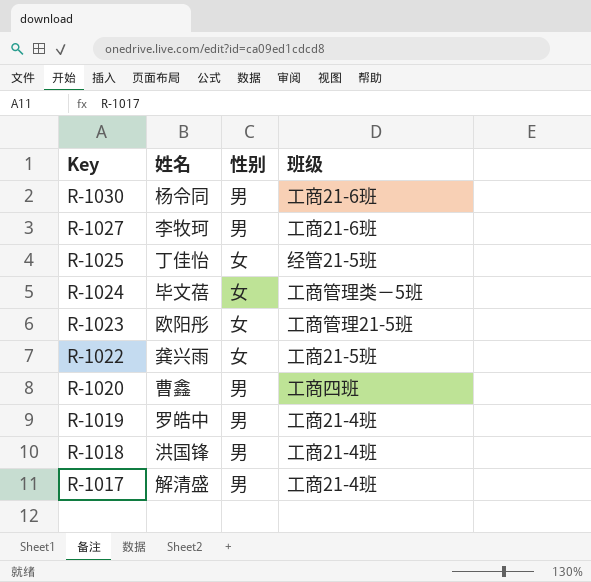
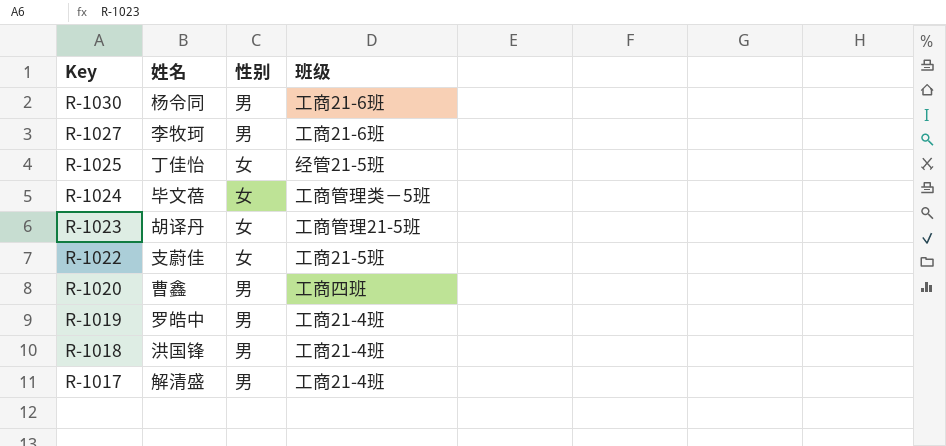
R-1023 | 姓名: 欧阳彤 -> 胡译丹
R-1022 | 姓名: 龚兴雨 -> 支蔚佳

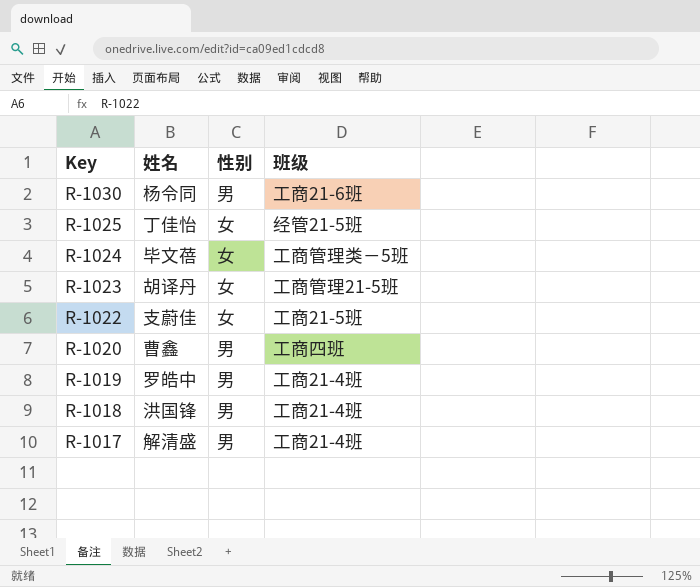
row R-1027: 李牧珂 | 男 | 工商21-6班 -> none

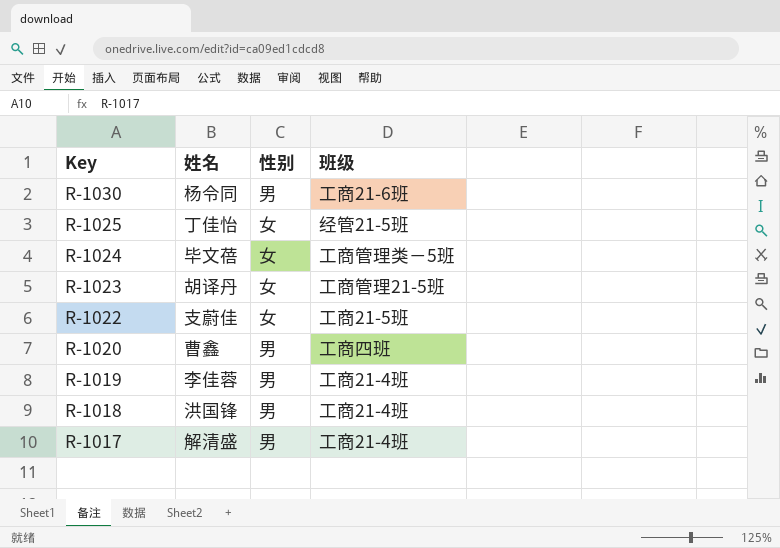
R-1019 | 姓名: 罗皓中 -> 李佳蓉

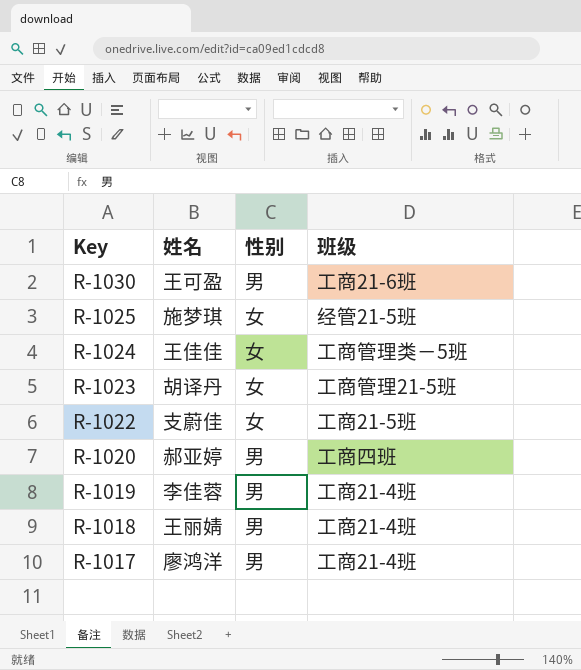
R-1030 | 姓名: 杨令同 -> 王可盈
R-1025 | 姓名: 丁佳怡 -> 施梦琪
R-1024 | 姓名: 毕文蓓 -> 王佳佳
R-1020 | 姓名: 曹鑫 -> 郝亚婷
R-1018 | 姓名: 洪国锋 -> 王丽婧
R-1017 | 姓名: 解清盛 -> 廖鸿洋

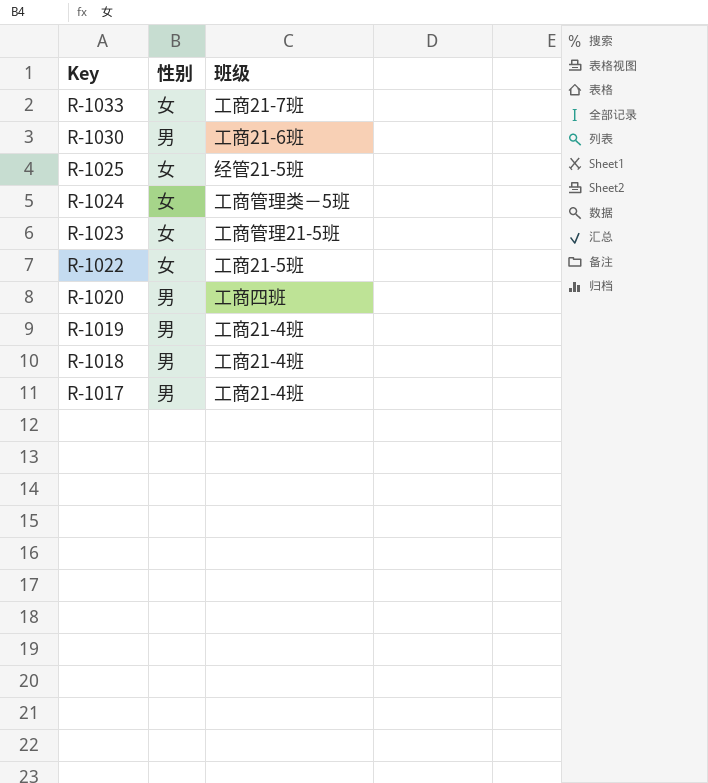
column 姓名 | position: 2 -> none
row R-1033: none -> 女 | 工商21-7班

